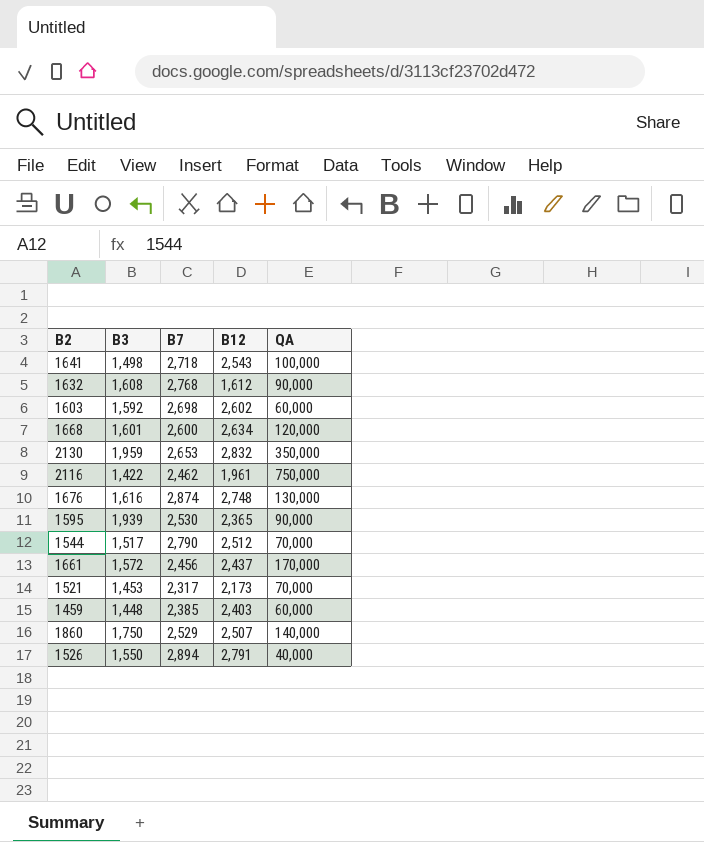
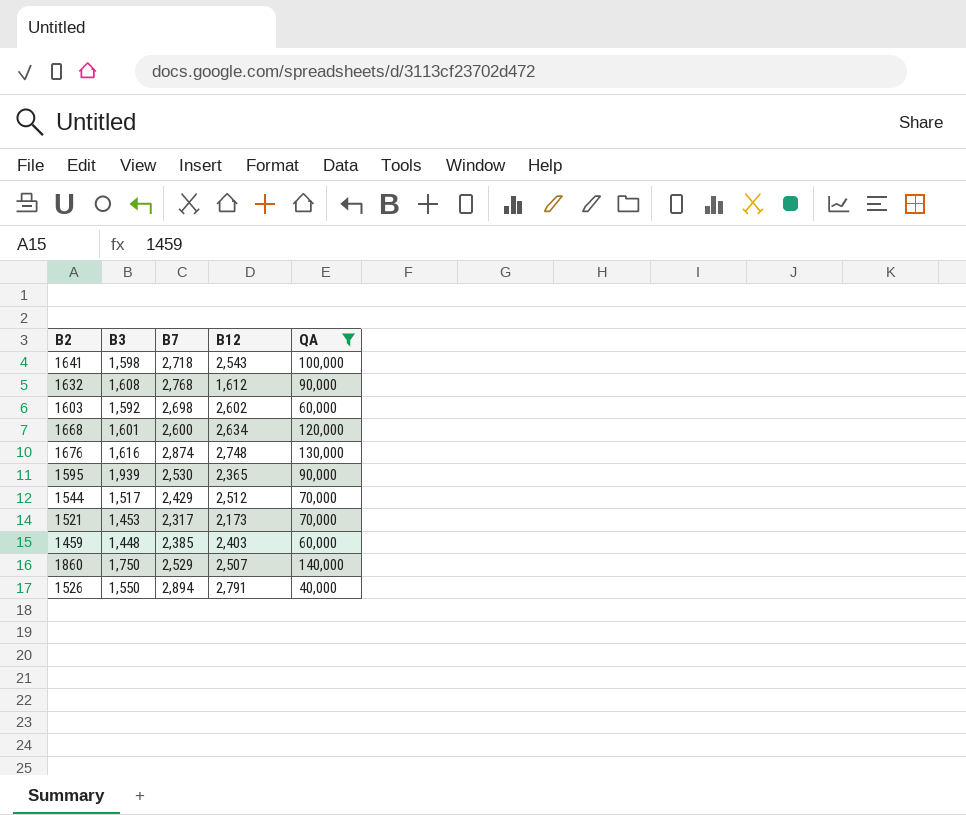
filter: none -> QA <= 140,000
1641 | B3: 1,498 -> 1,598
1544 | B7: 2,790 -> 2,429

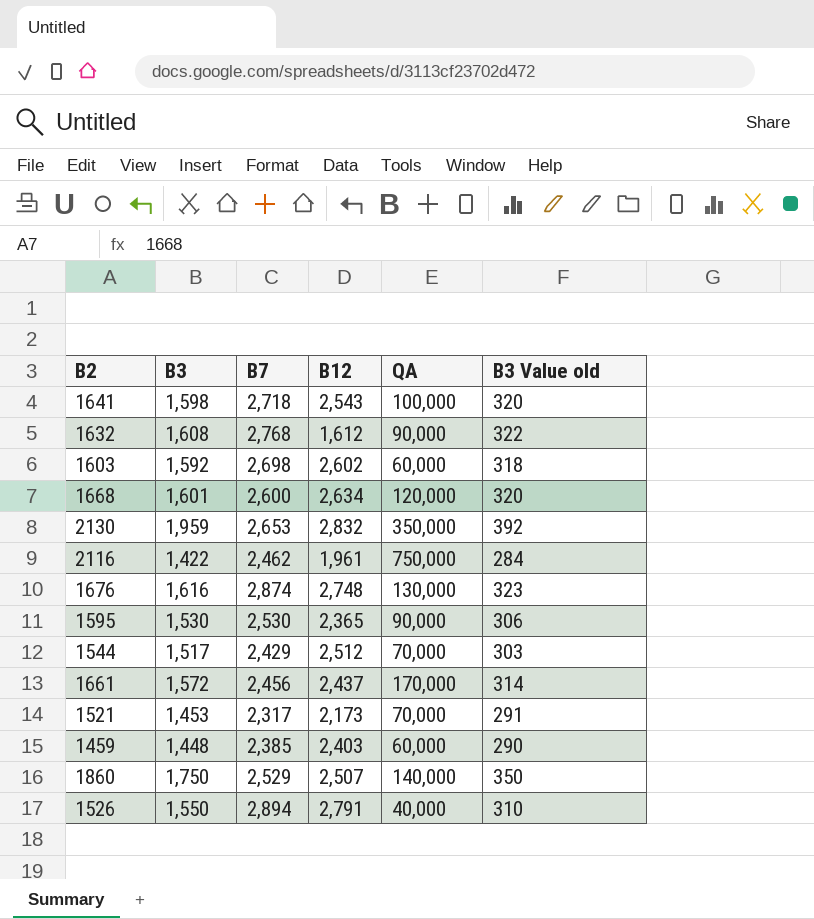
filter: QA <= 140,000 -> none
column B3 Value old | formula: none -> [B3] * 0.2
1595 | B3: 1,939 -> 1,530

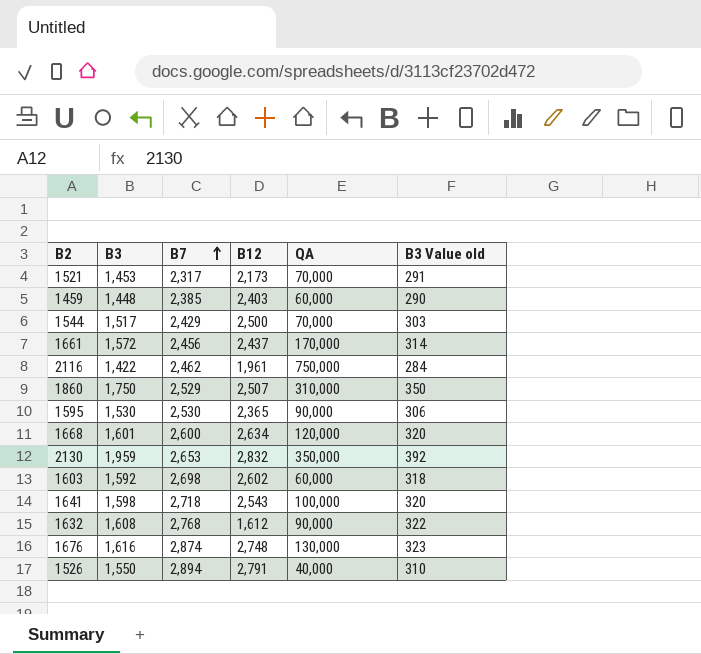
row order: none -> B7 ascending
1544 | B12: 2,512 -> 2,500
1860 | QA: 140,000 -> 310,000

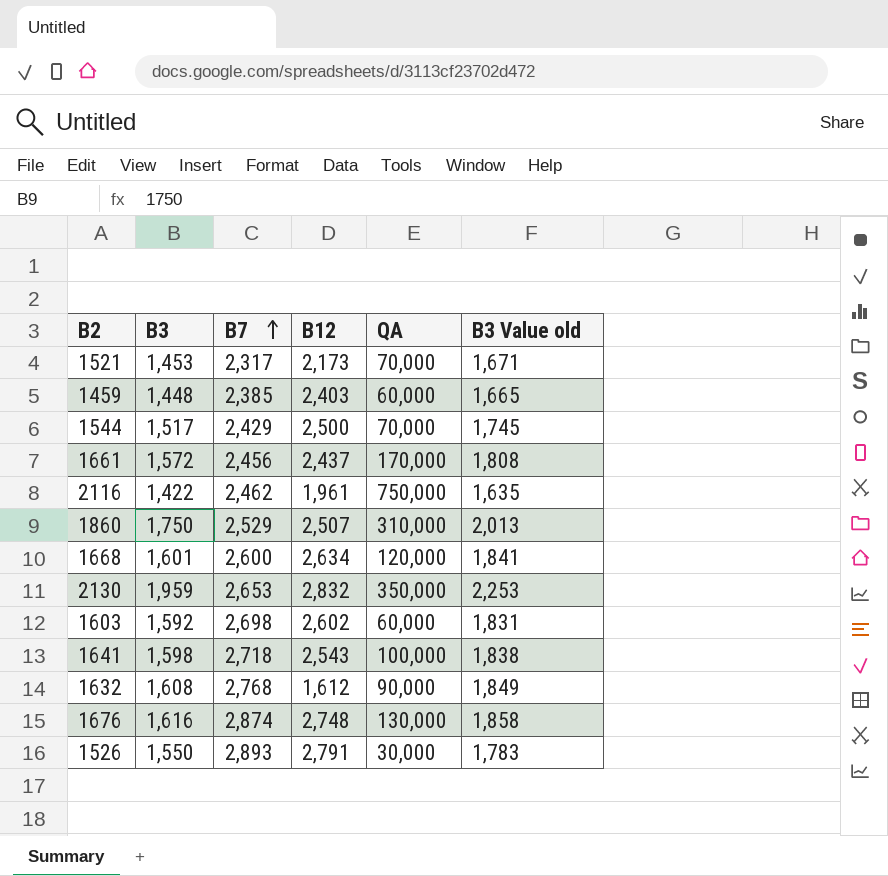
column B3 Value old | formula: [B3] * 0.2 -> [B3] * 1.15
row 1595: 1,530 | 2,530 | 2,365 | 90,000 | 306 -> none
1526 | B7: 2,894 -> 2,893
1526 | QA: 40,000 -> 30,000

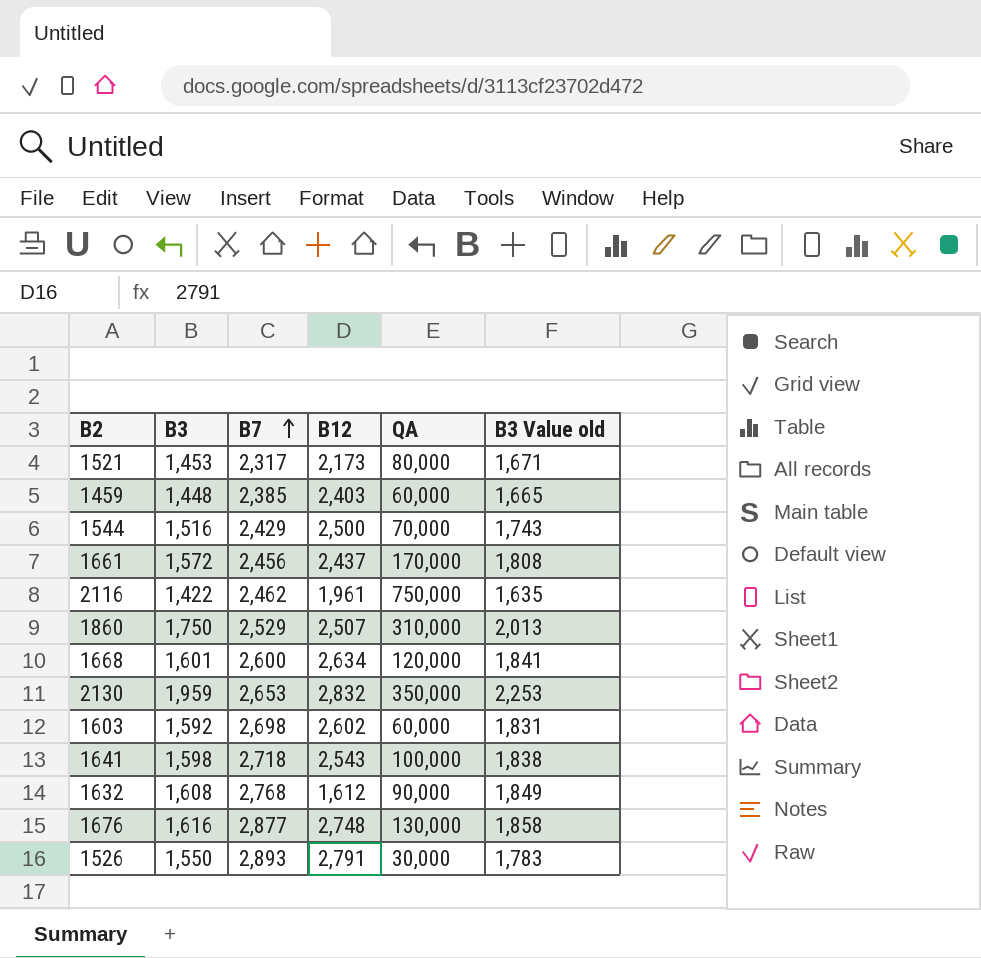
1521 | QA: 70,000 -> 80,000
1544 | B3: 1,517 -> 1,516
1544 | B3 Value old: 1,745 -> 1,743
1676 | B7: 2,874 -> 2,877

